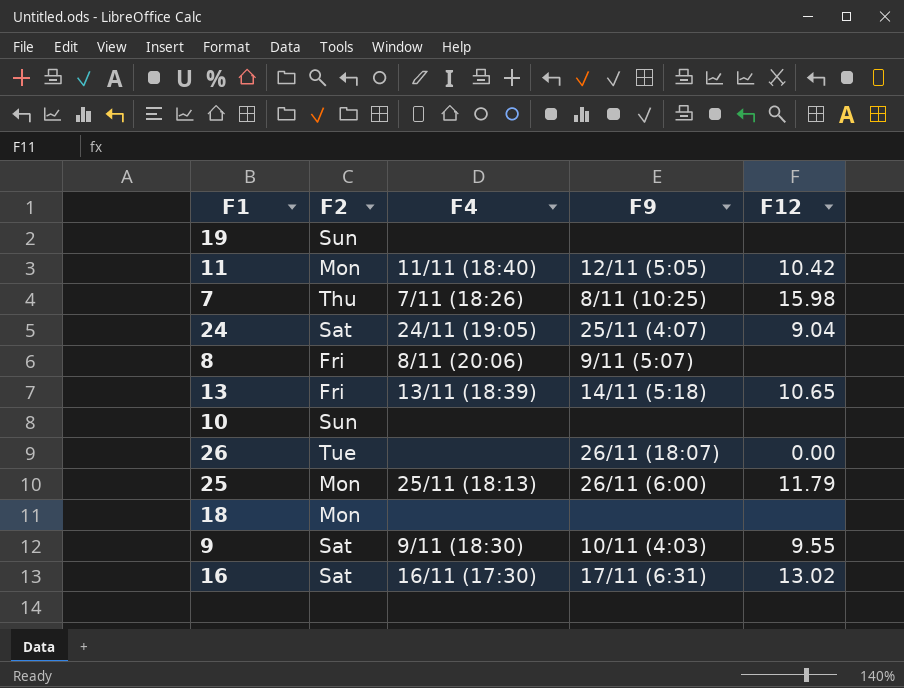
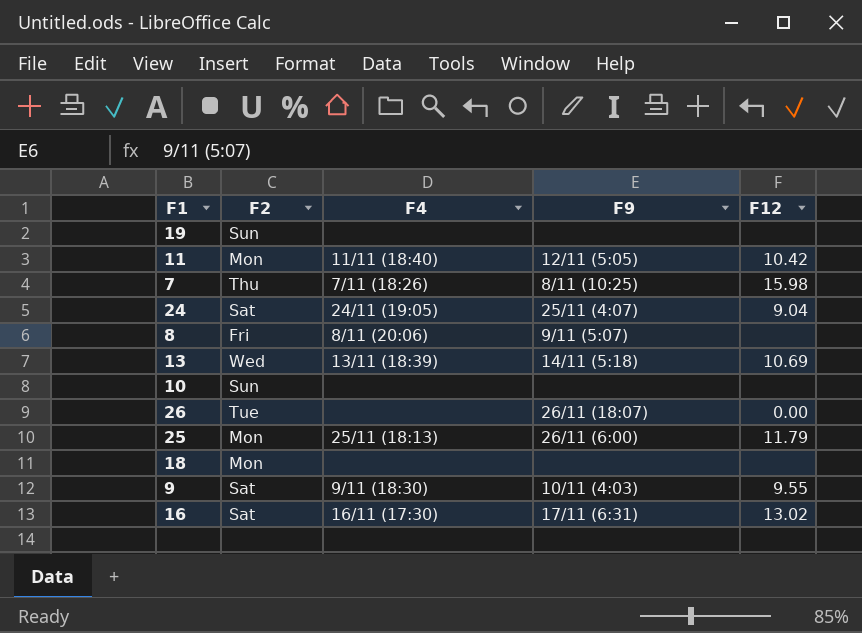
13 | F2: Fri -> Wed
13 | F12: 10.65 -> 10.69

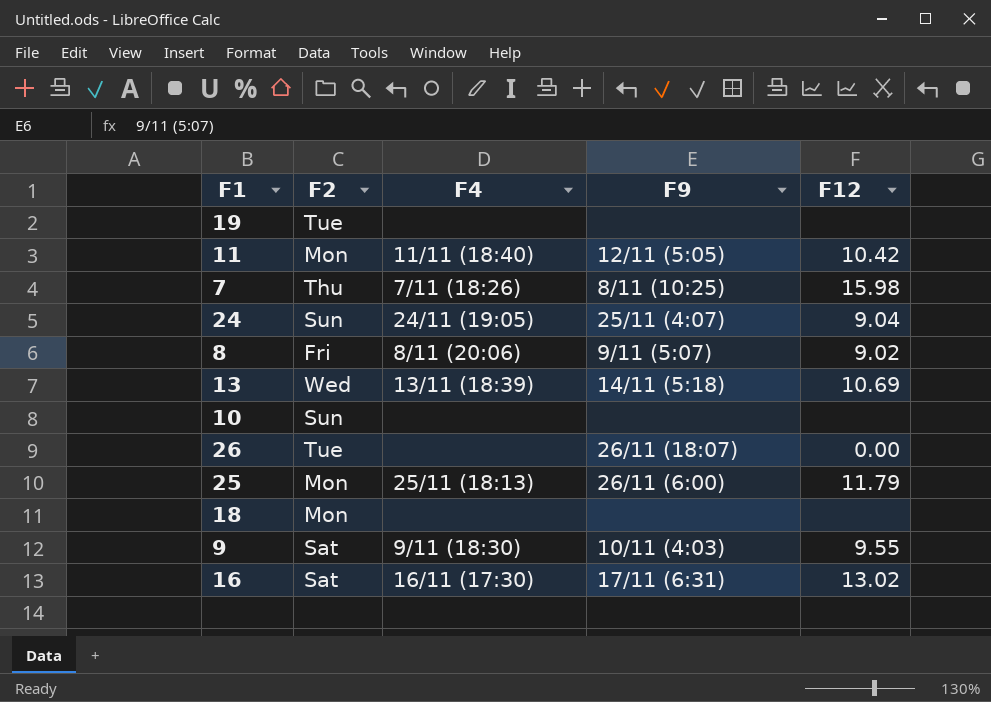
19 | F2: Sun -> Tue
24 | F2: Sat -> Sun
8 | F12: none -> 9.02

